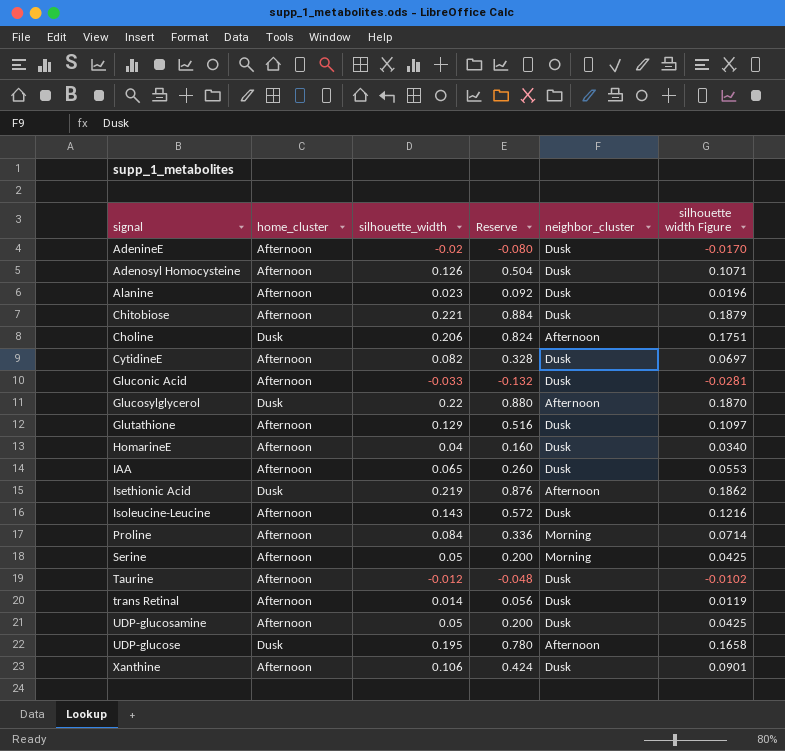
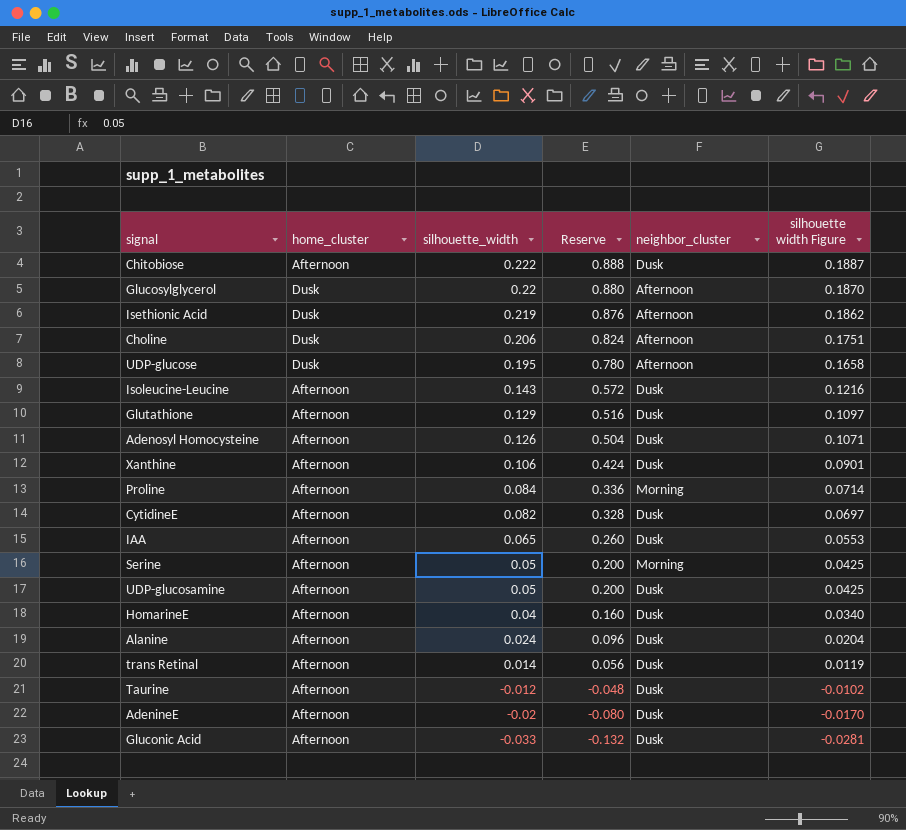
row order: signal ascending -> silhouette_width descending
Chitobiose | silhouette_width: 0.221 -> 0.222
Chitobiose | Reserve: 0.884 -> 0.888
Chitobiose | silhouette width Figure: 0.1879 -> 0.1887
Alanine | silhouette_width: 0.023 -> 0.024
Alanine | Reserve: 0.092 -> 0.096
Alanine | silhouette width Figure: 0.0196 -> 0.0204

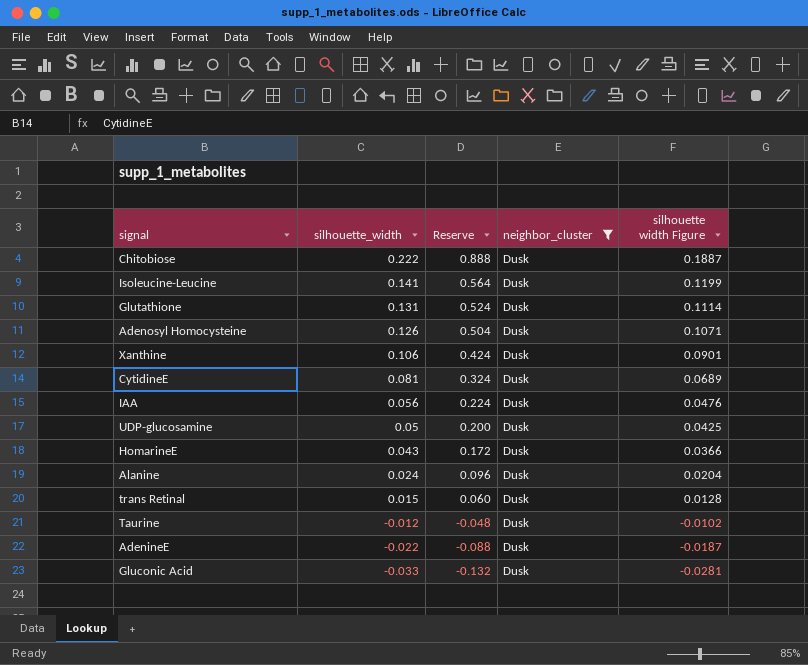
filter: none -> neighbor_cluster = Dusk
column home_cluster | position: 2 -> none
Isoleucine-Leucine | silhouette_width: 0.143 -> 0.141
Isoleucine-Leucine | Reserve: 0.572 -> 0.564
Isoleucine-Leucine | silhouette width Figure: 0.1216 -> 0.1199
Glutathione | silhouette_width: 0.129 -> 0.131
Glutathione | Reserve: 0.516 -> 0.524
Glutathione | silhouette width Figure: 0.1097 -> 0.1114
CytidineE | silhouette_width: 0.082 -> 0.081
CytidineE | Reserve: 0.328 -> 0.324
CytidineE | silhouette width Figure: 0.0697 -> 0.0689
IAA | silhouette_width: 0.065 -> 0.056
IAA | Reserve: 0.260 -> 0.224
IAA | silhouette width Figure: 0.0553 -> 0.0476
HomarineE | silhouette_width: 0.04 -> 0.043
HomarineE | Reserve: 0.160 -> 0.172
HomarineE | silhouette width Figure: 0.0340 -> 0.0366
trans Retinal | silhouette_width: 0.014 -> 0.015
trans Retinal | Reserve: 0.056 -> 0.060
trans Retinal | silhouette width Figure: 0.0119 -> 0.0128
AdenineE | silhouette_width: -0.02 -> -0.022
AdenineE | Reserve: -0.080 -> -0.088
AdenineE | silhouette width Figure: -0.0170 -> -0.0187

